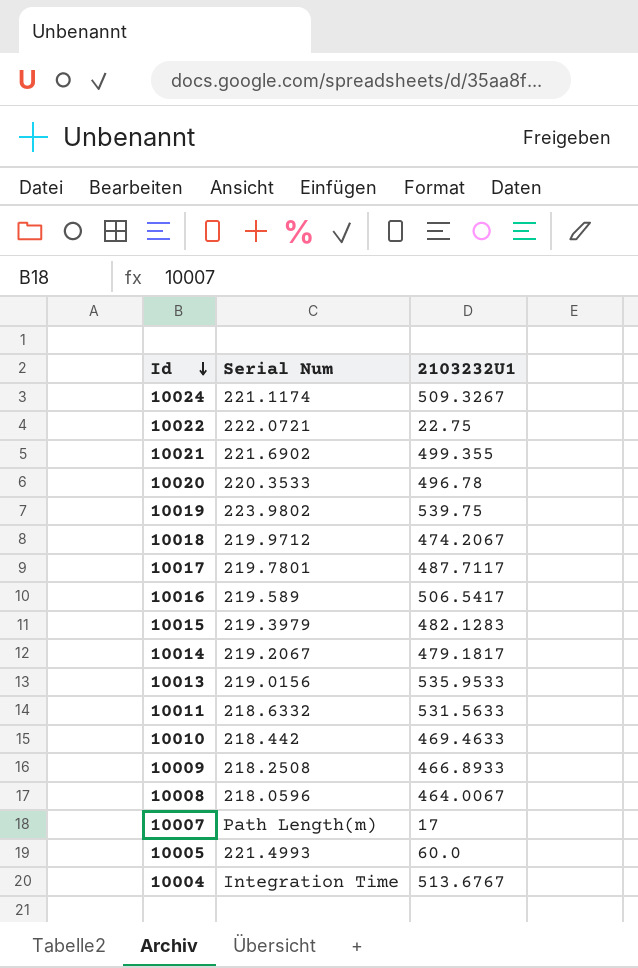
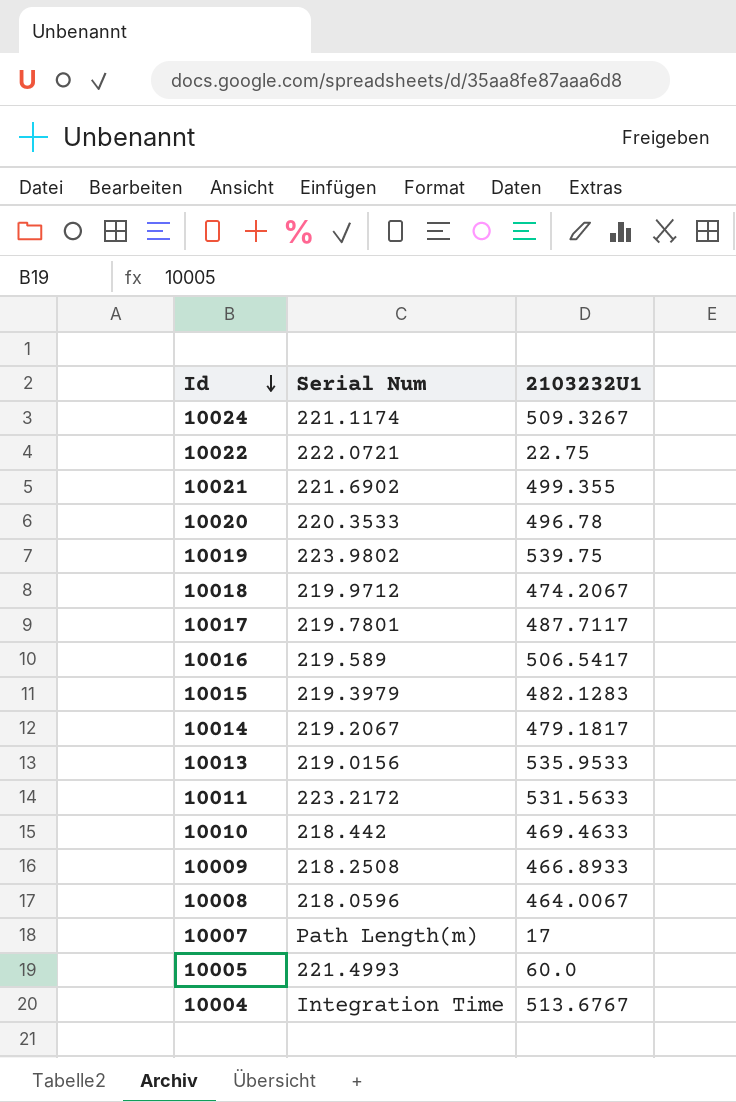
10011 | Serial Num: 218.6332 -> 223.2172

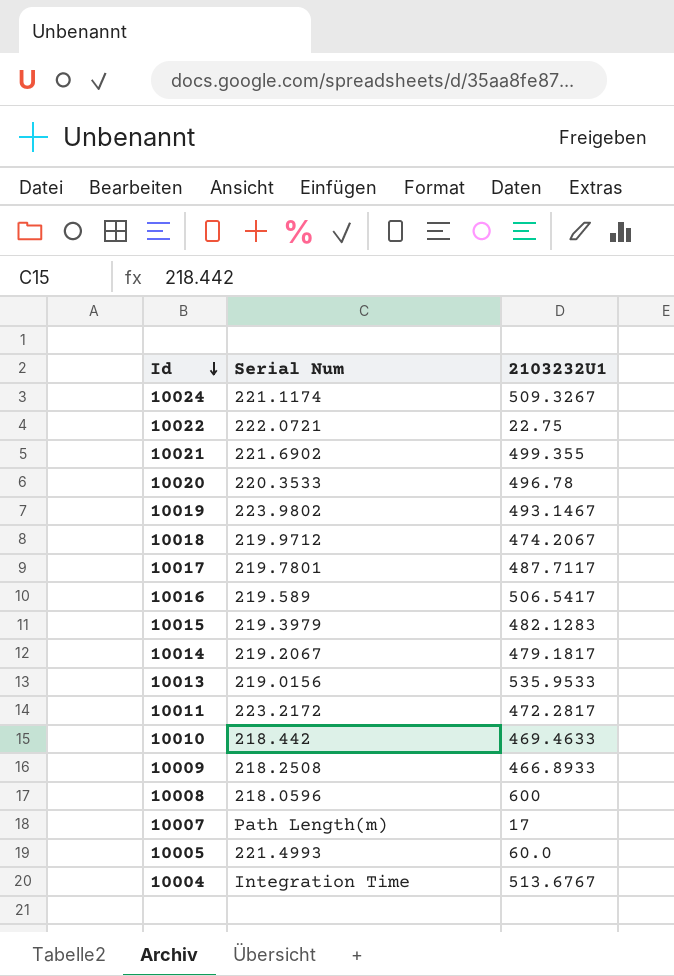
10019 | 2103232U1: 539.75 -> 493.1467
10011 | 2103232U1: 531.5633 -> 472.2817
10008 | 2103232U1: 464.0067 -> 600

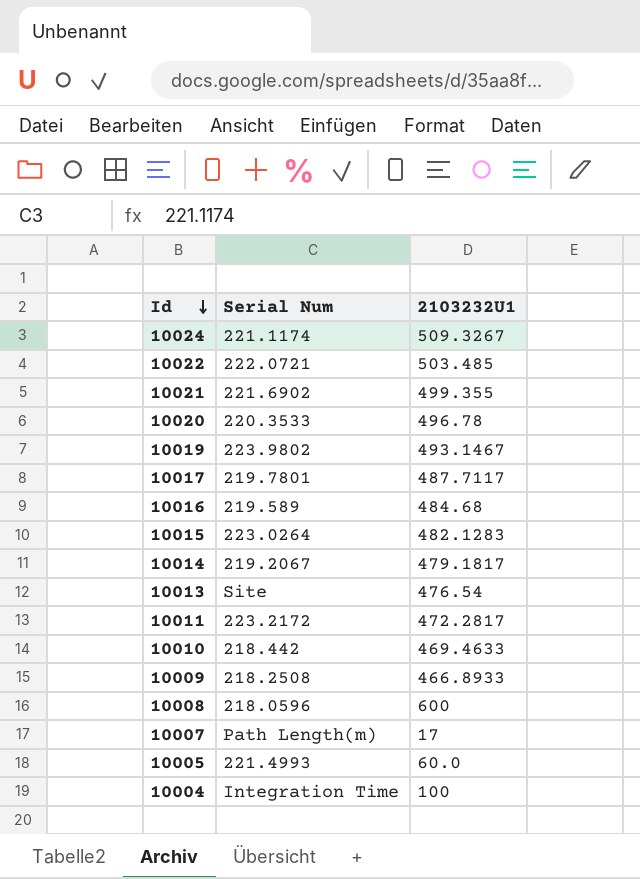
row 10018: 219.9712 | 474.2067 -> none
10022 | 2103232U1: 22.75 -> 503.485
10016 | 2103232U1: 506.5417 -> 484.68
10015 | Serial Num: 219.3979 -> 223.0264
10013 | Serial Num: 219.0156 -> Site
10013 | 2103232U1: 535.9533 -> 476.54
10004 | 2103232U1: 513.6767 -> 100

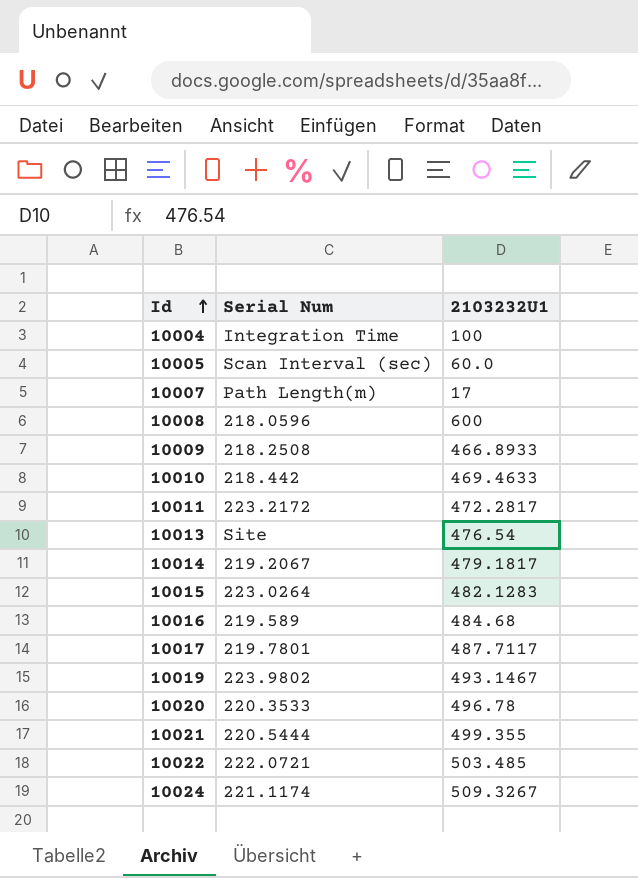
row order: Id descending -> Id ascending
10005 | Serial Num: 221.4993 -> Scan Interval (sec)
10021 | Serial Num: 221.6902 -> 220.5444

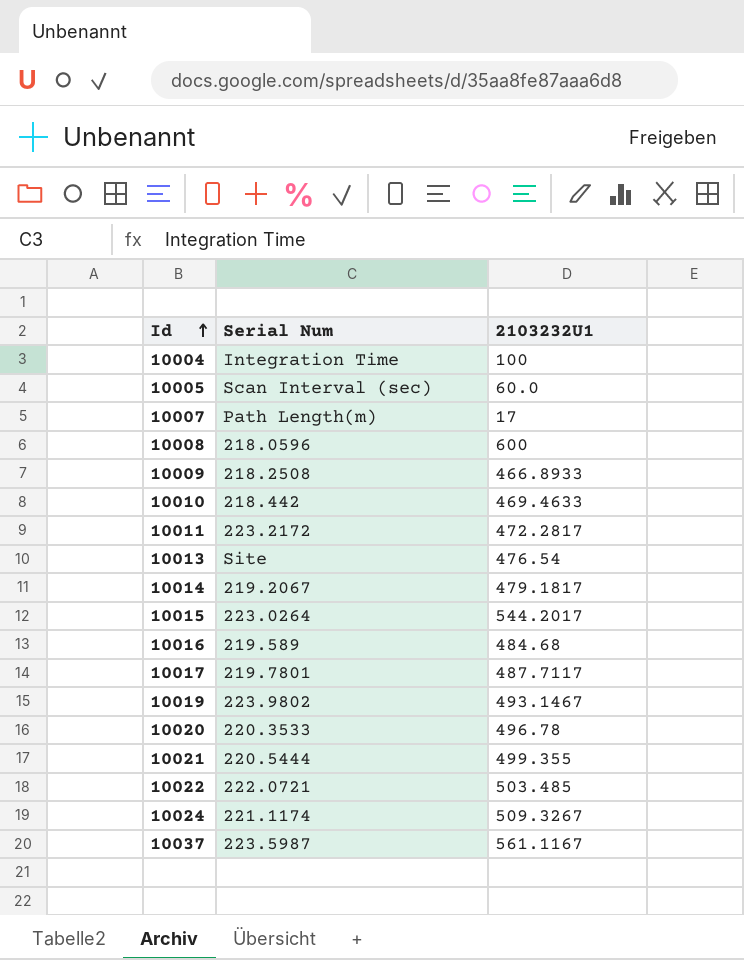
10015 | 2103232U1: 482.1283 -> 544.2017
row 10037: none -> 223.5987 | 561.1167

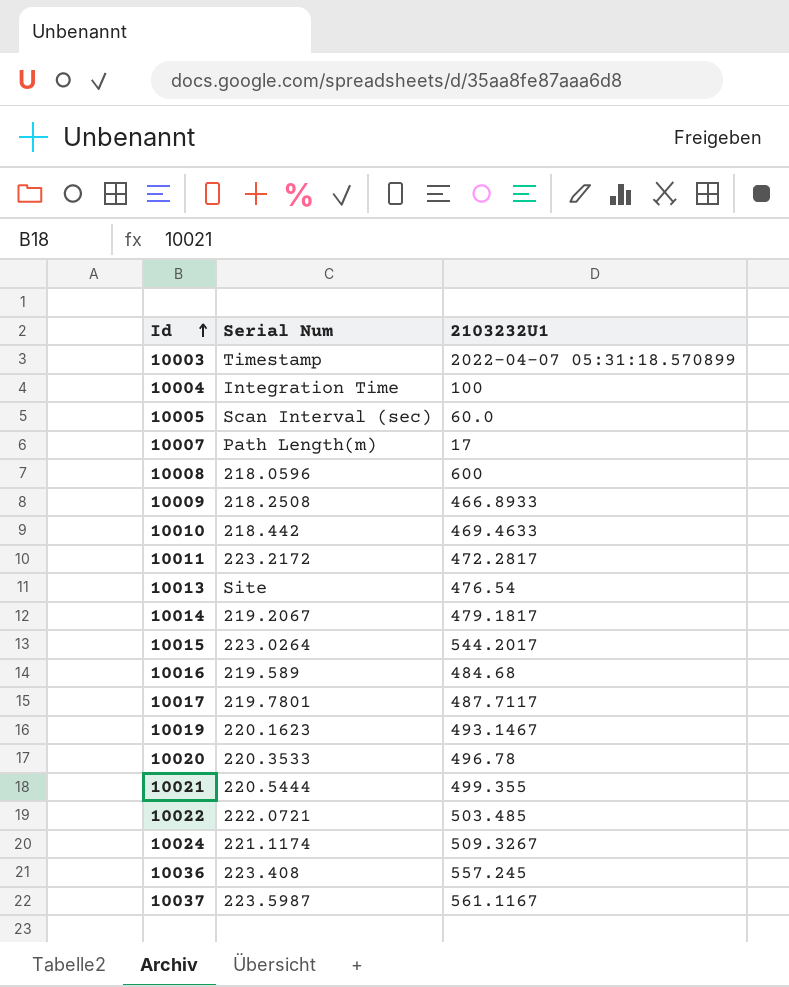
row 10003: none -> Timestamp | 2022-04-07 05:31:18.570899
10019 | Serial Num: 223.9802 -> 220.1623
row 10036: none -> 223.408 | 557.245

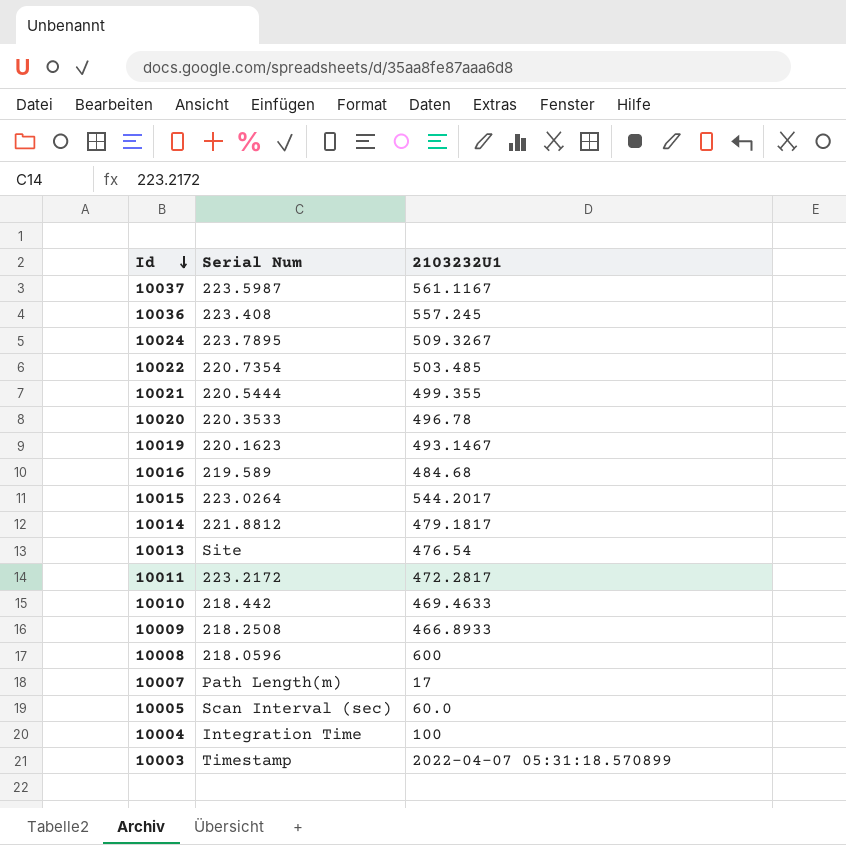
row order: Id ascending -> Id descending
row 10017: 219.7801 | 487.7117 -> none
10024 | Serial Num: 221.1174 -> 223.7895
10022 | Serial Num: 222.0721 -> 220.7354
10014 | Serial Num: 219.2067 -> 221.8812

